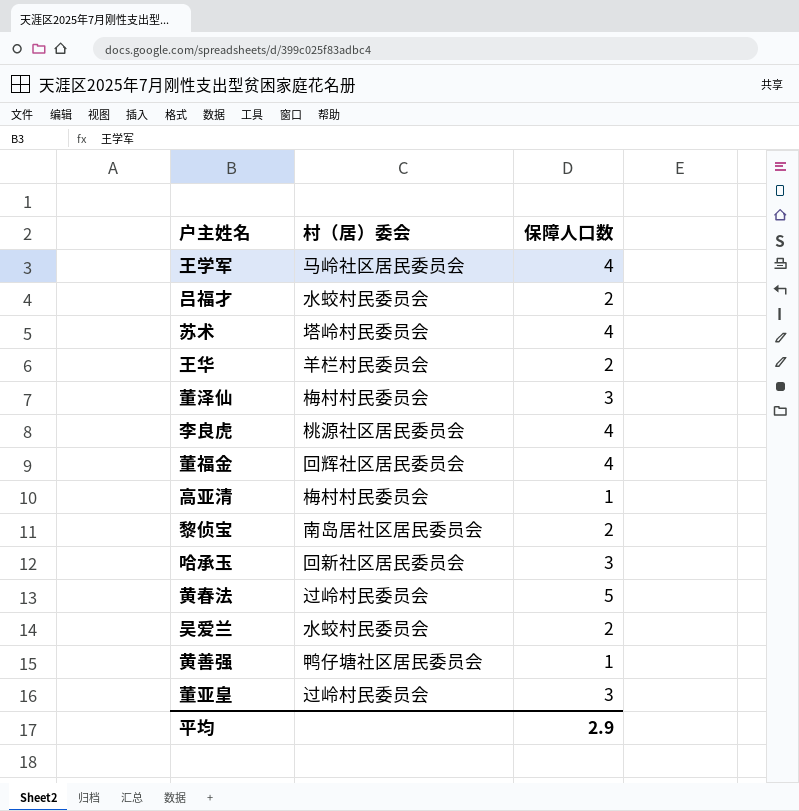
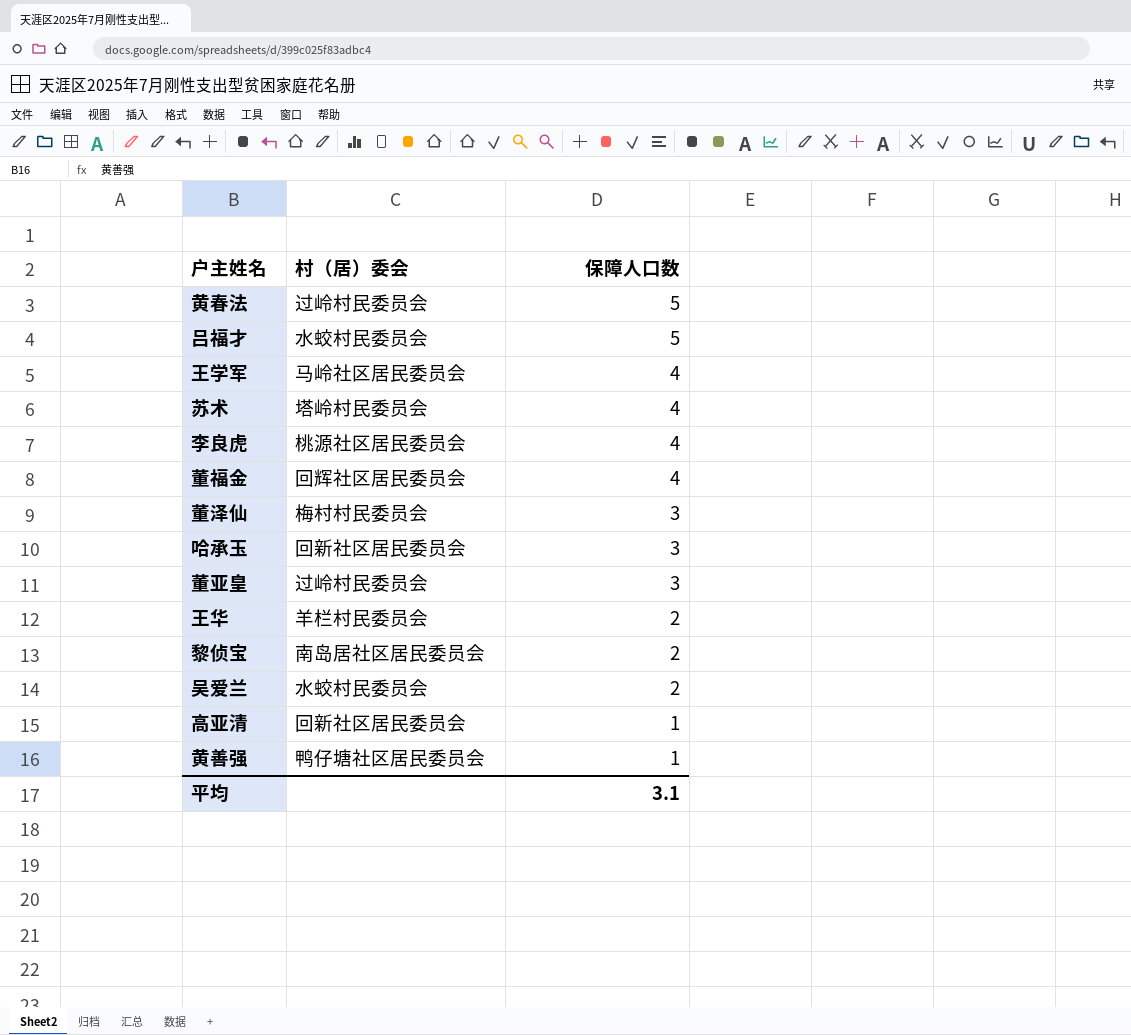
row order: none -> 保障人口数 descending
吕福才 | 保障人口数: 2 -> 5
高亚清 | 村（居）委会: 梅村村民委员会 -> 回新社区居民委员会
平均 | 保障人口数: 2.9 -> 3.1

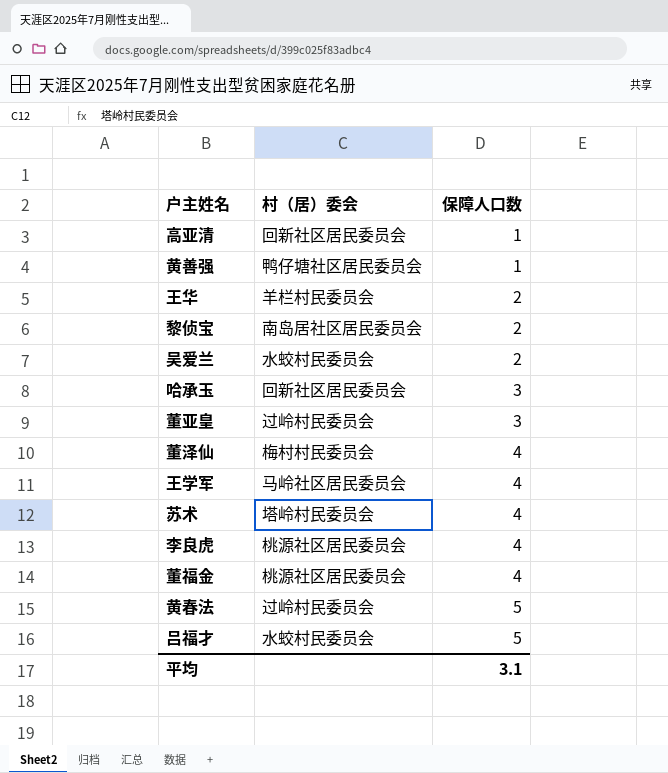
row order: 保障人口数 descending -> 保障人口数 ascending
董泽仙 | 保障人口数: 3 -> 4
董福金 | 村（居）委会: 回辉社区居民委员会 -> 桃源社区居民委员会

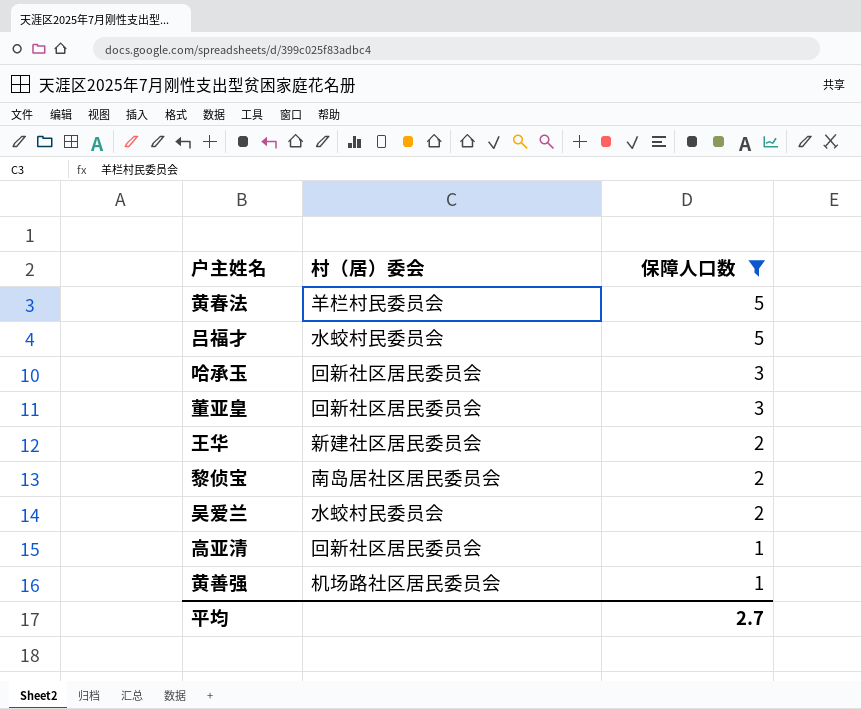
filter: none -> 保障人口数 != 4
row order: 保障人口数 ascending -> 保障人口数 descending
黄春法 | 村（居）委会: 过岭村民委员会 -> 羊栏村民委员会
董亚皇 | 村（居）委会: 过岭村民委员会 -> 回新社区居民委员会
王华 | 村（居）委会: 羊栏村民委员会 -> 新建社区居民委员会
黄善强 | 村（居）委会: 鸭仔塘社区居民委员会 -> 机场路社区居民委员会
平均 | 保障人口数: 3.1 -> 2.7

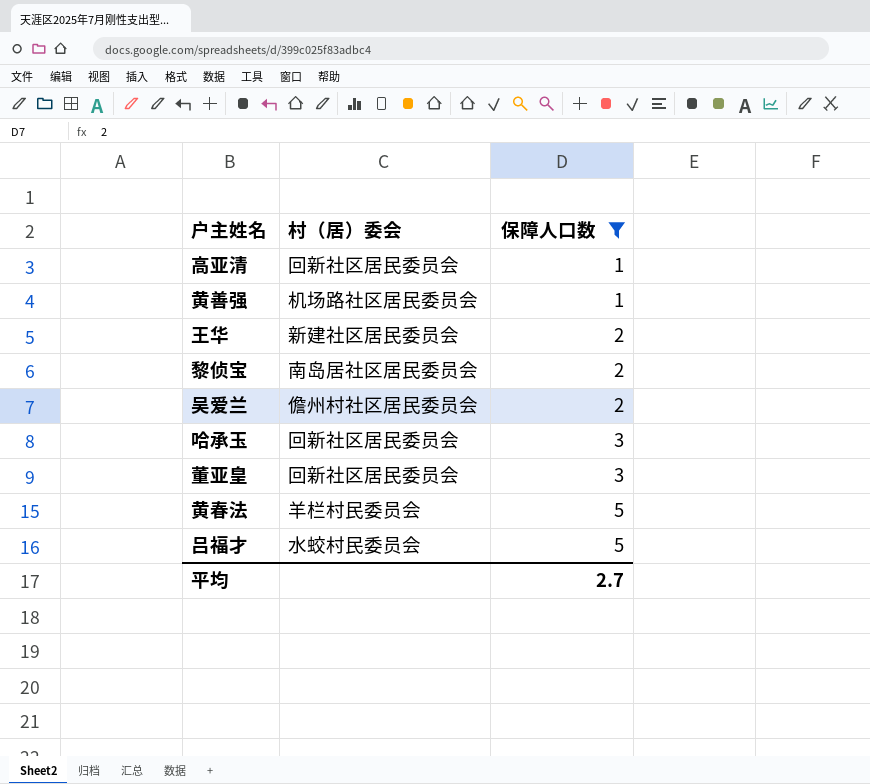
row order: 保障人口数 descending -> 保障人口数 ascending
吴爱兰 | 村（居）委会: 水蛟村民委员会 -> 儋州村社区居民委员会

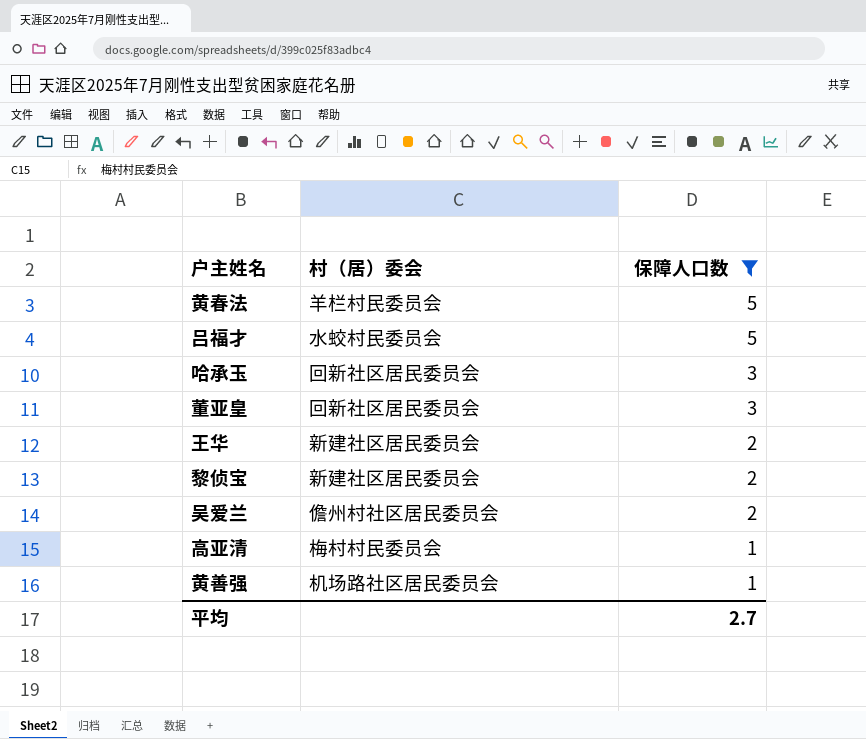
row order: 保障人口数 ascending -> 保障人口数 descending
黎侦宝 | 村（居）委会: 南岛居社区居民委员会 -> 新建社区居民委员会
高亚清 | 村（居）委会: 回新社区居民委员会 -> 梅村村民委员会

